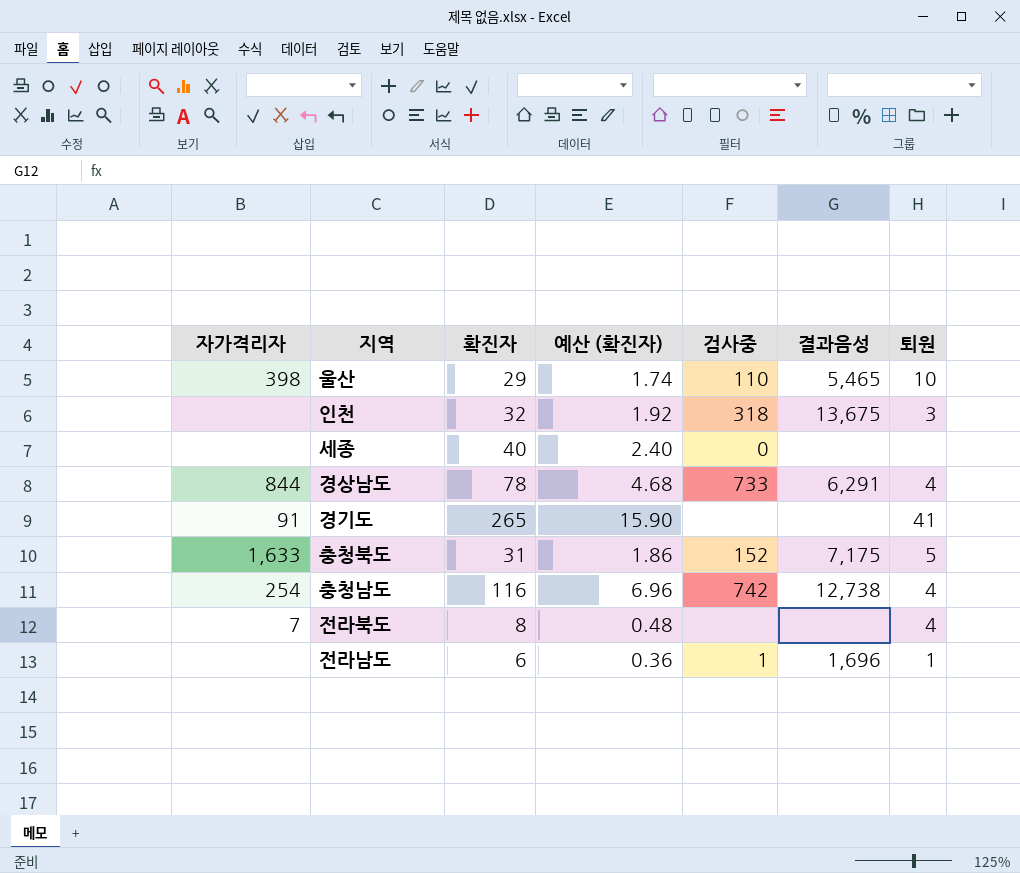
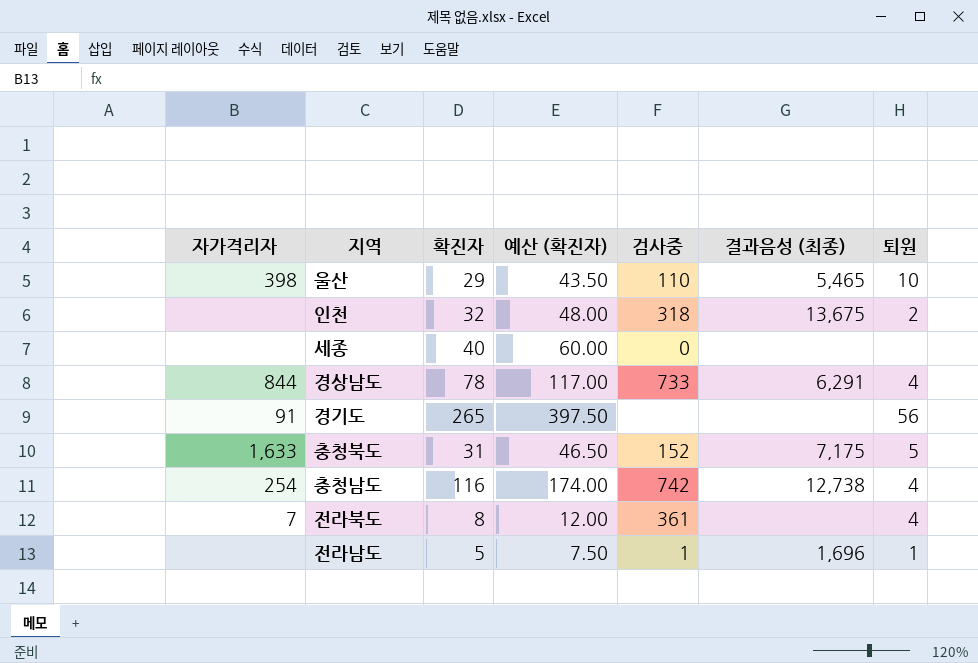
column 예산 (확진자) | formula: [확진자] * 0.06 -> [확진자] * 1.5
column name: 결과음성 -> 결과음성 (최종)
인천 | 퇴원: 3 -> 2
경기도 | 퇴원: 41 -> 56
전라북도 | 검사중: none -> 361
전라남도 | 확진자: 6 -> 5

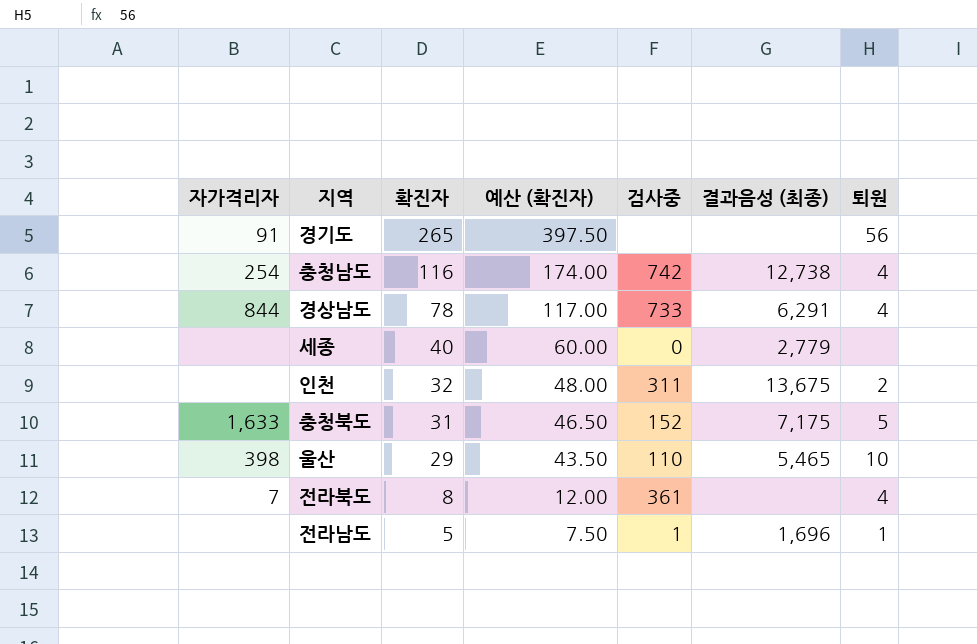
row order: none -> 확진자 descending
세종 | 결과음성 (최종): none -> 2,779
인천 | 검사중: 318 -> 311

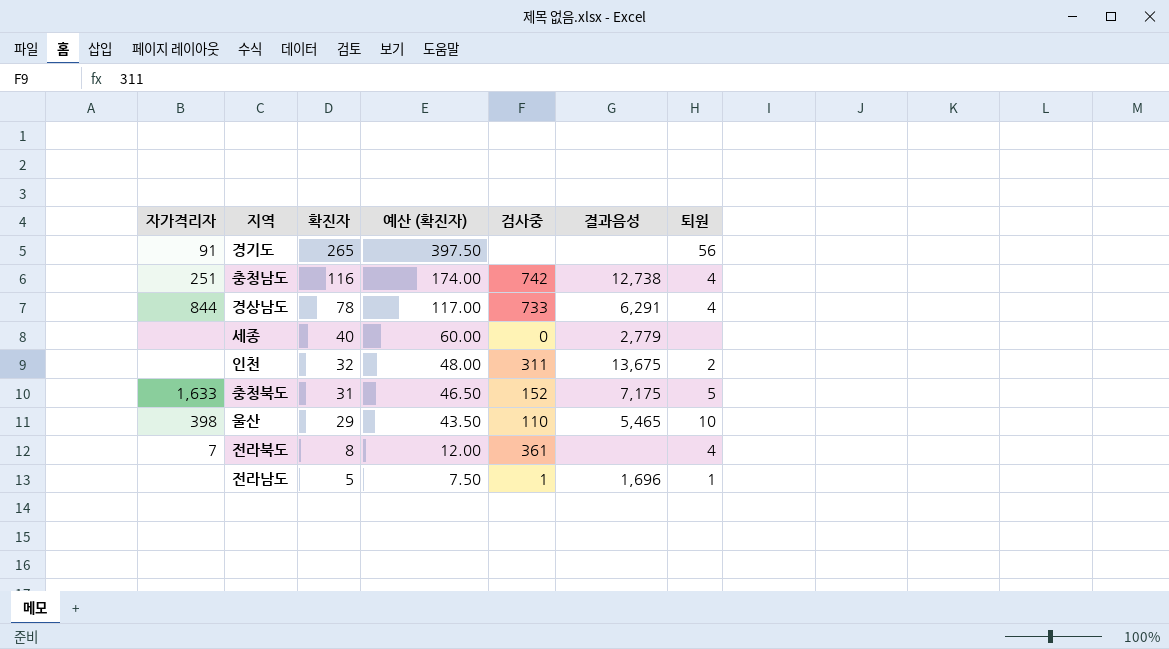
column name: 결과음성 (최종) -> 결과음성
충청남도 | 자가격리자: 254 -> 251

